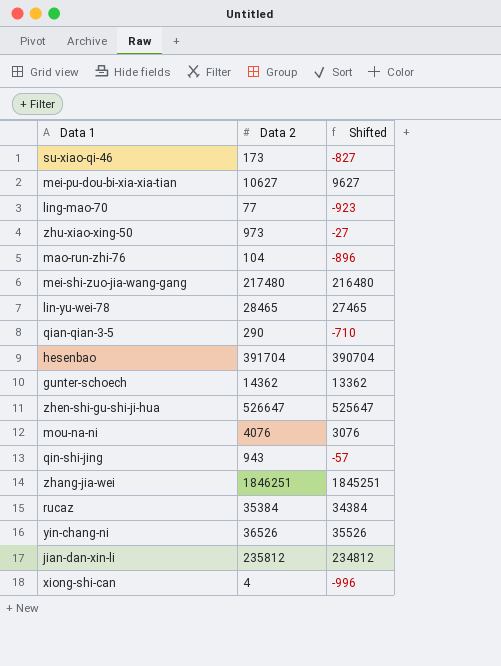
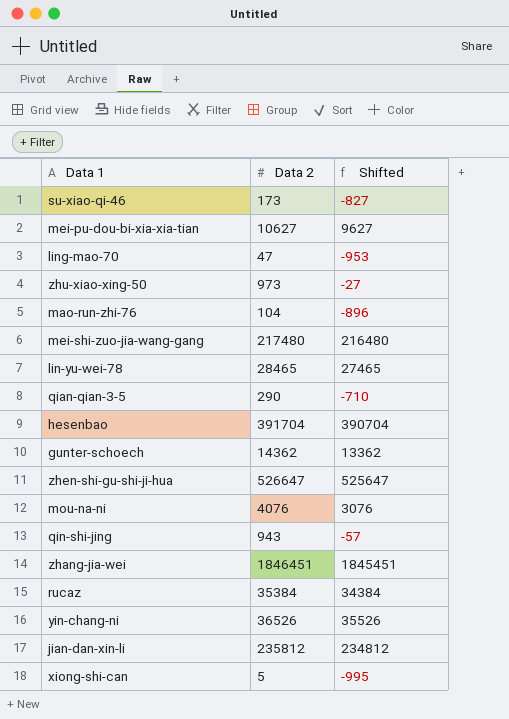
ling-mao-70 | Data 2: 77 -> 47
ling-mao-70 | Shifted: -923 -> -953
zhang-jia-wei | Data 2: 1846251 -> 1846451
zhang-jia-wei | Shifted: 1845251 -> 1845451
xiong-shi-can | Data 2: 4 -> 5
xiong-shi-can | Shifted: -996 -> -995

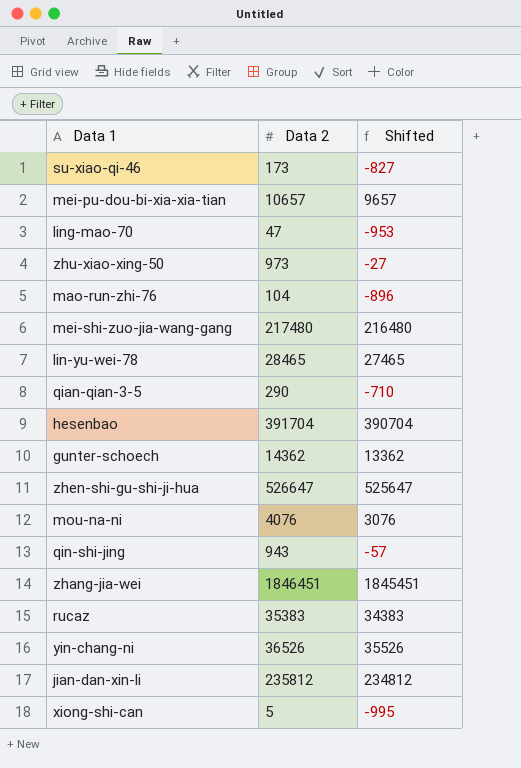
mei-pu-dou-bi-xia-xia-tian | Data 2: 10627 -> 10657
mei-pu-dou-bi-xia-xia-tian | Shifted: 9627 -> 9657
rucaz | Data 2: 35384 -> 35383
rucaz | Shifted: 34384 -> 34383

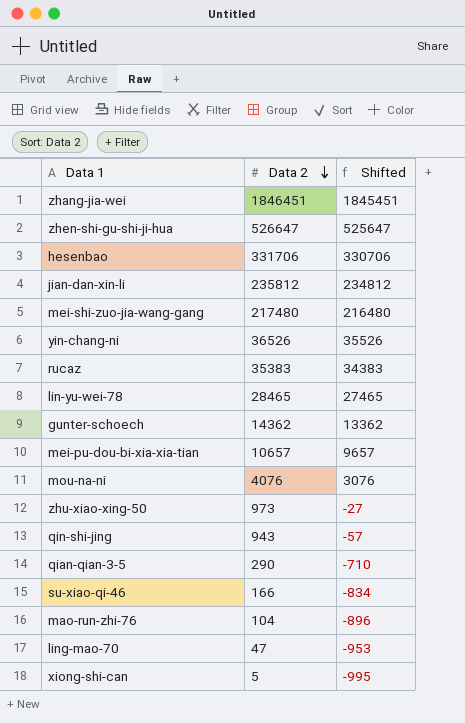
row order: none -> Data 2 descending
hesenbao | Data 2: 391704 -> 331706
hesenbao | Shifted: 390704 -> 330706
su-xiao-qi-46 | Data 2: 173 -> 166
su-xiao-qi-46 | Shifted: -827 -> -834

